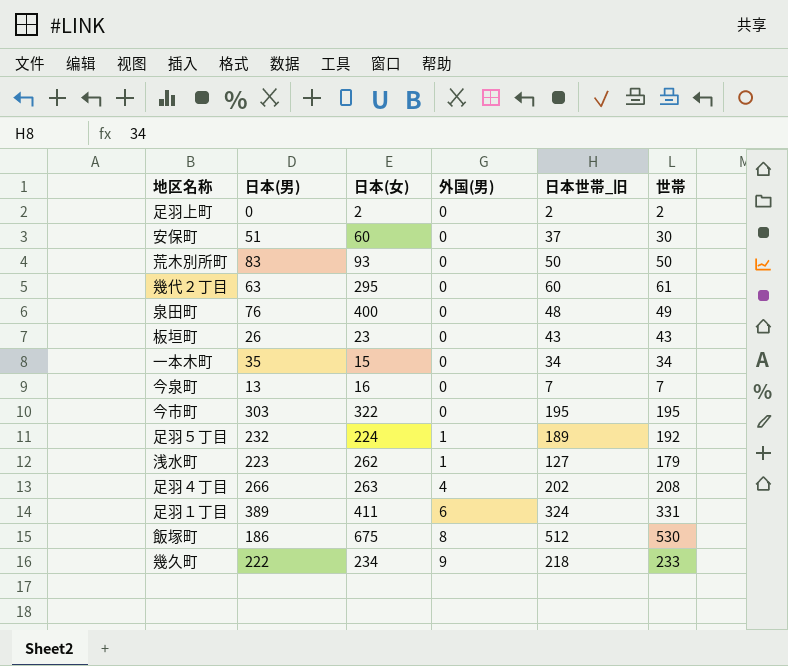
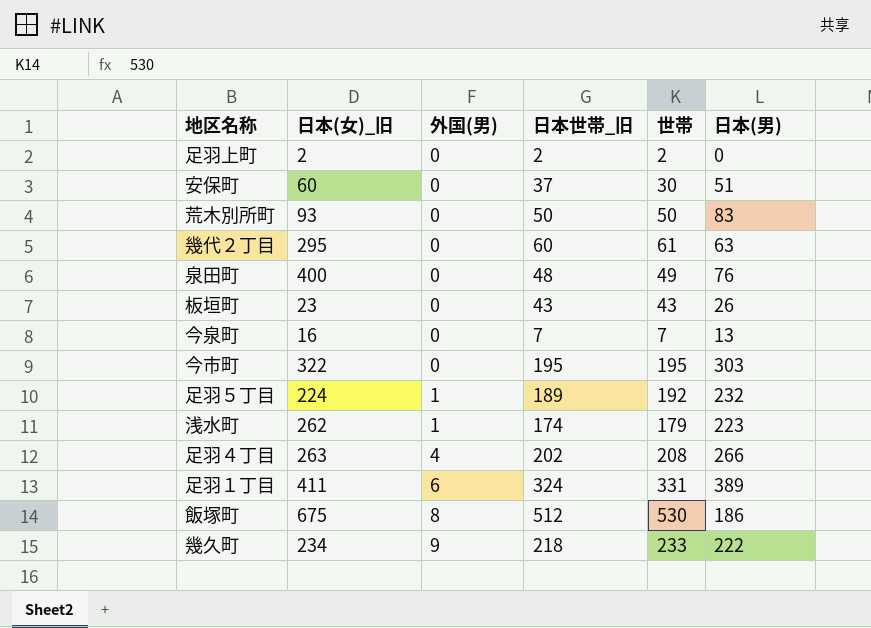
column name: 日本(女) -> 日本(女)_旧
column 日本(男) | position: 2 -> 6
row 一本木町: 35 | 15 | 0 | 34 | 34 -> none
浅水町 | 日本世帯_旧: 127 -> 174

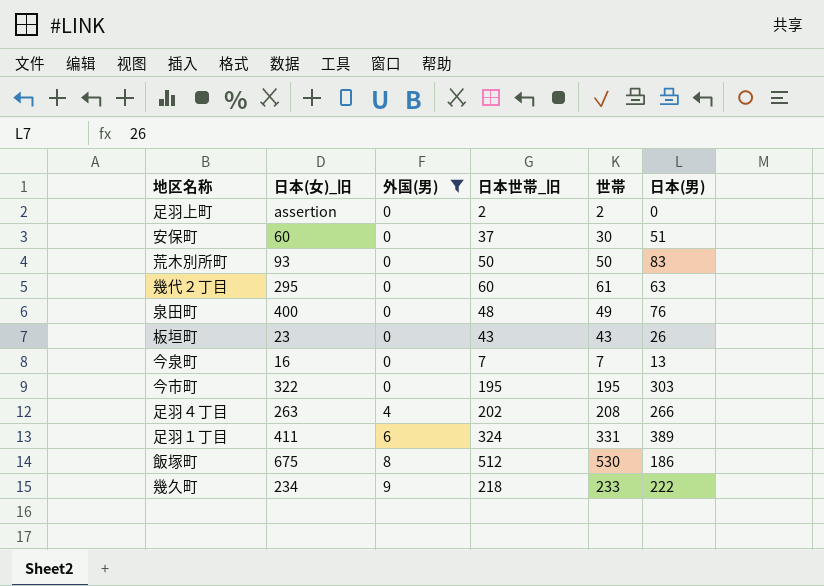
filter: none -> 外国(男) != 1
足羽上町 | 日本(女)_旧: 2 -> assertion

